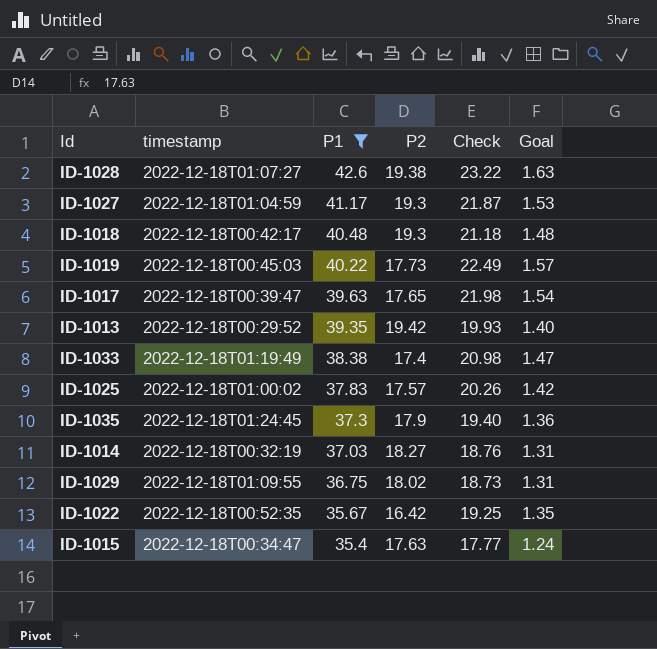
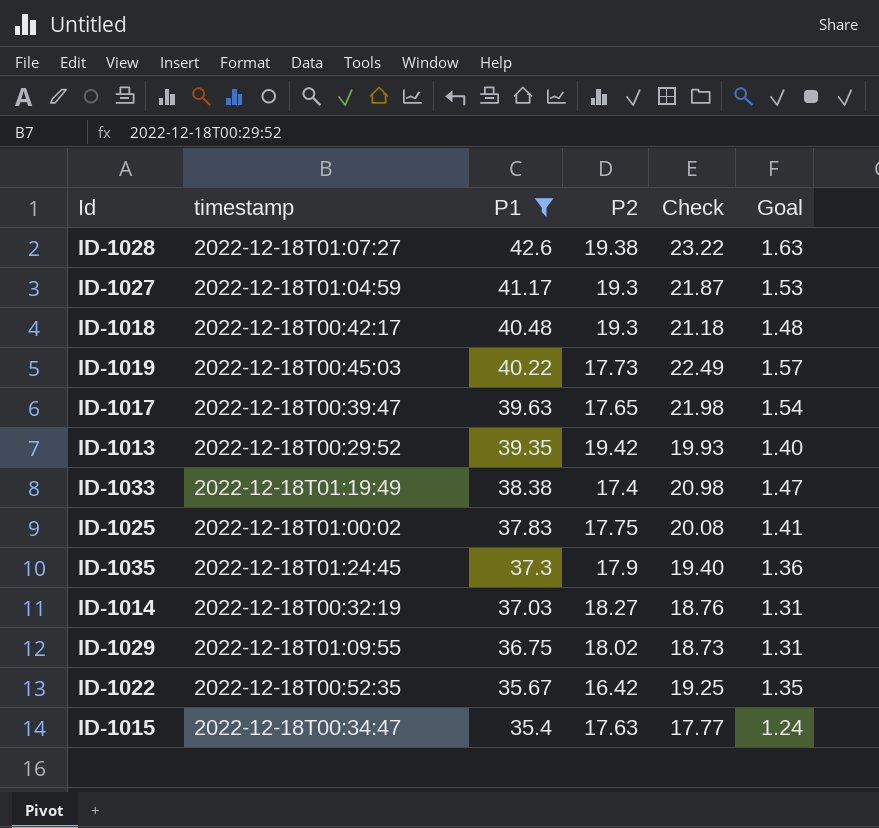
ID-1025 | P2: 17.57 -> 17.75
ID-1025 | Check: 20.26 -> 20.08
ID-1025 | Goal: 1.42 -> 1.41

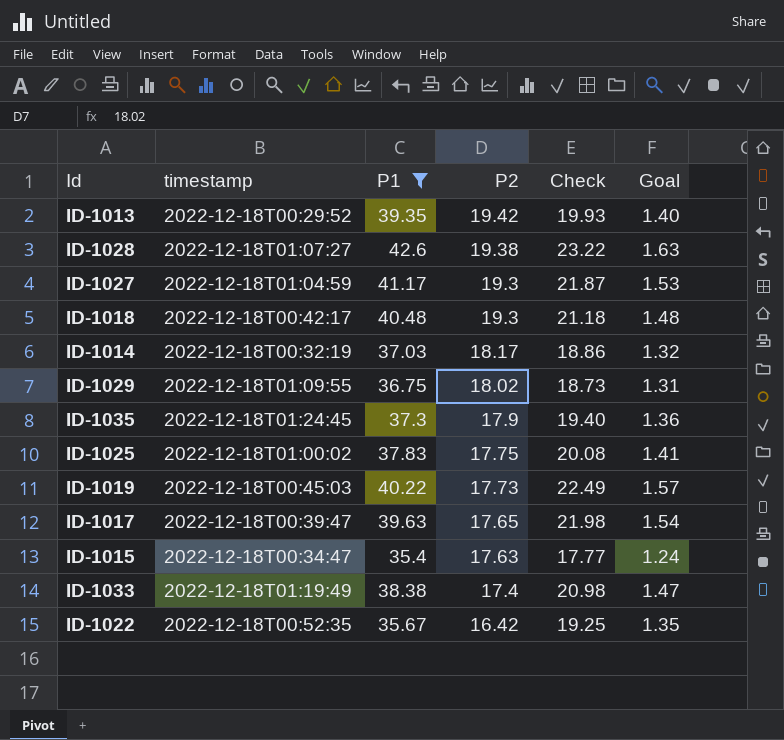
row order: P1 descending -> P2 descending
ID-1014 | P2: 18.27 -> 18.17
ID-1014 | Check: 18.76 -> 18.86
ID-1014 | Goal: 1.31 -> 1.32

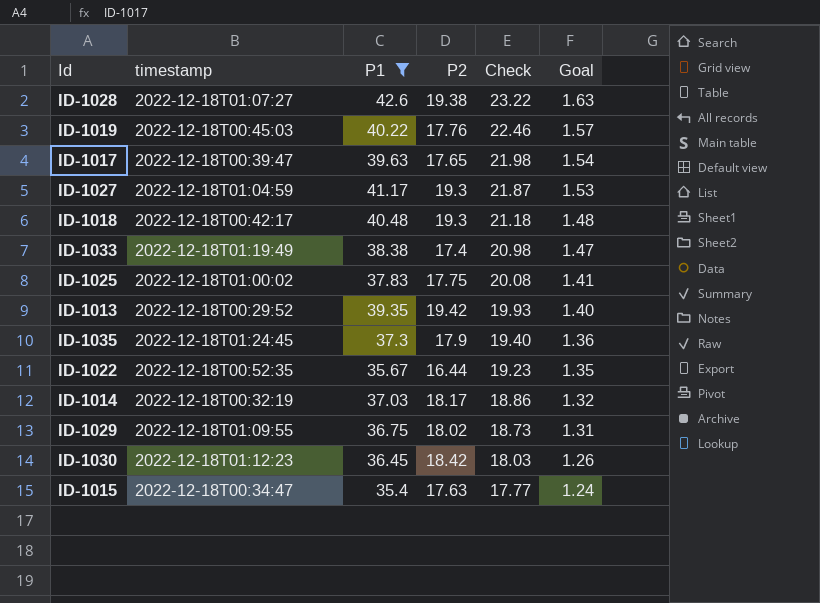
row order: P2 descending -> Check descending
ID-1019 | P2: 17.73 -> 17.76
ID-1019 | Check: 22.49 -> 22.46
ID-1022 | P2: 16.42 -> 16.44
ID-1022 | Check: 19.25 -> 19.23
row ID-1030: none -> 2022-12-18T01:12:23 | 36.45 | 18.42 | 18.03 | 1.26

